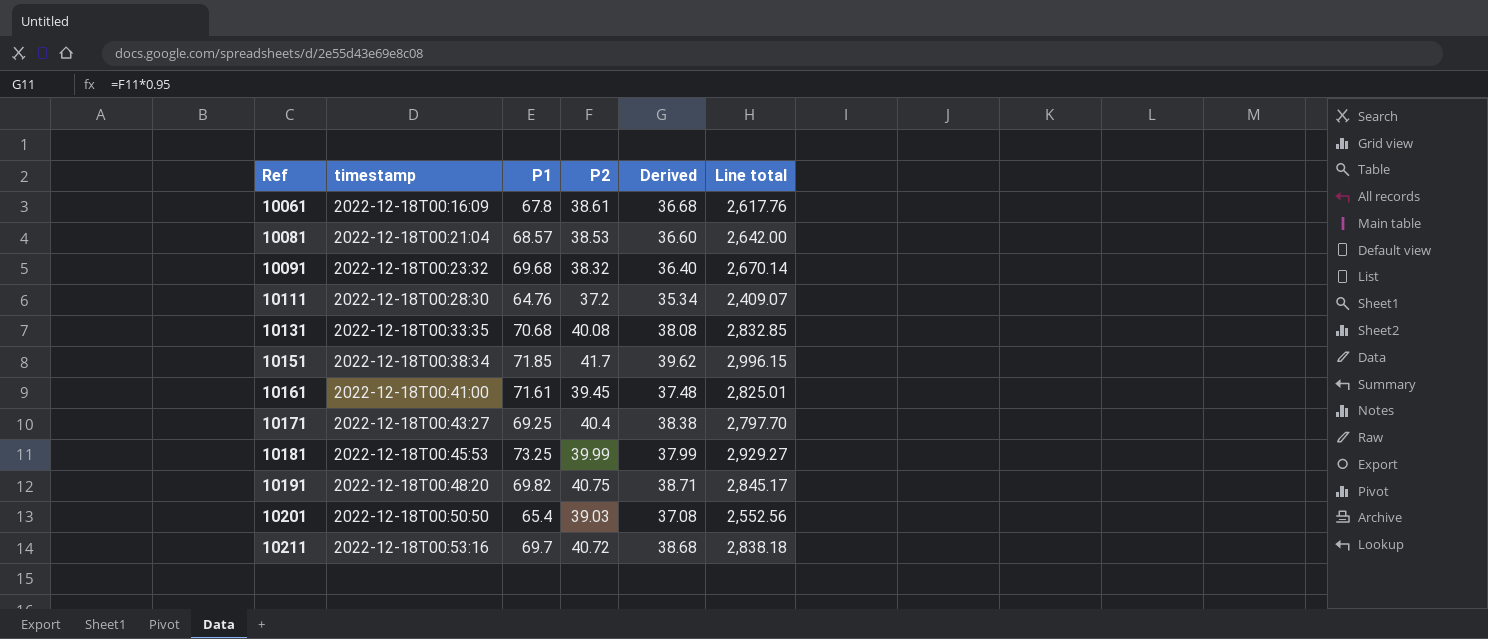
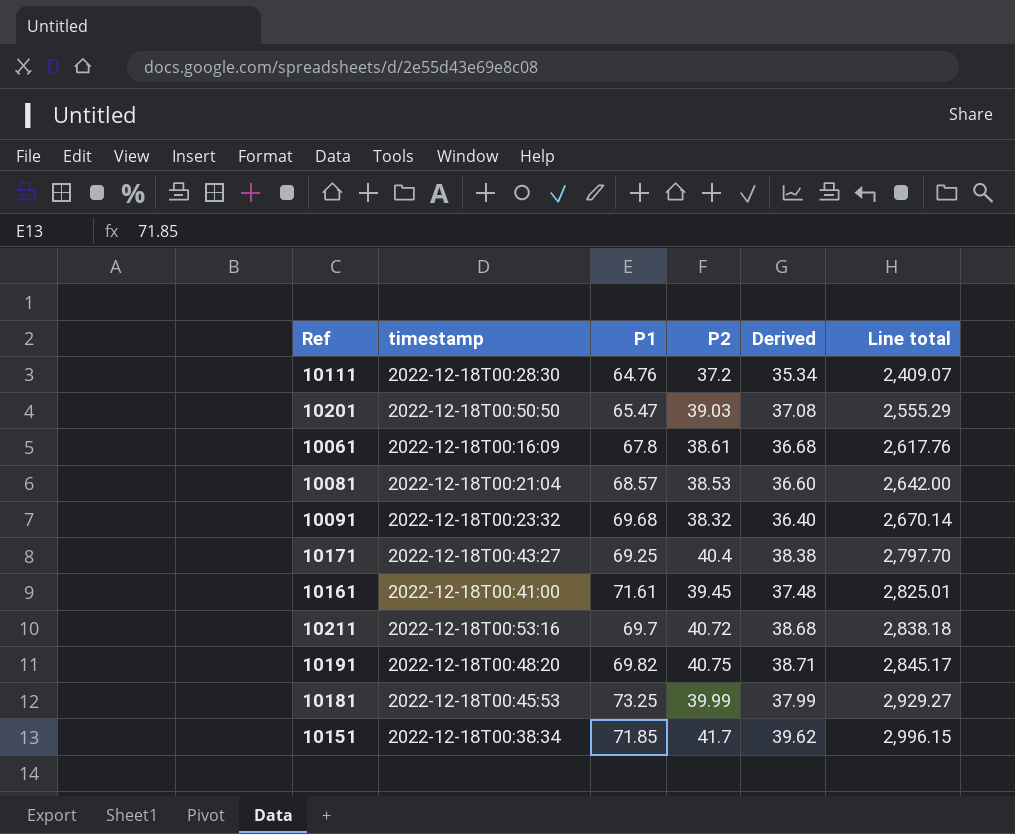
row order: Ref ascending -> Line total ascending
row 10131: 2022-12-18T00:33:35 | 70.68 | 40.08 | 38.08 | 2,832.85 -> none
10201 | P1: 65.4 -> 65.47
10201 | Line total: 2,552.56 -> 2,555.29

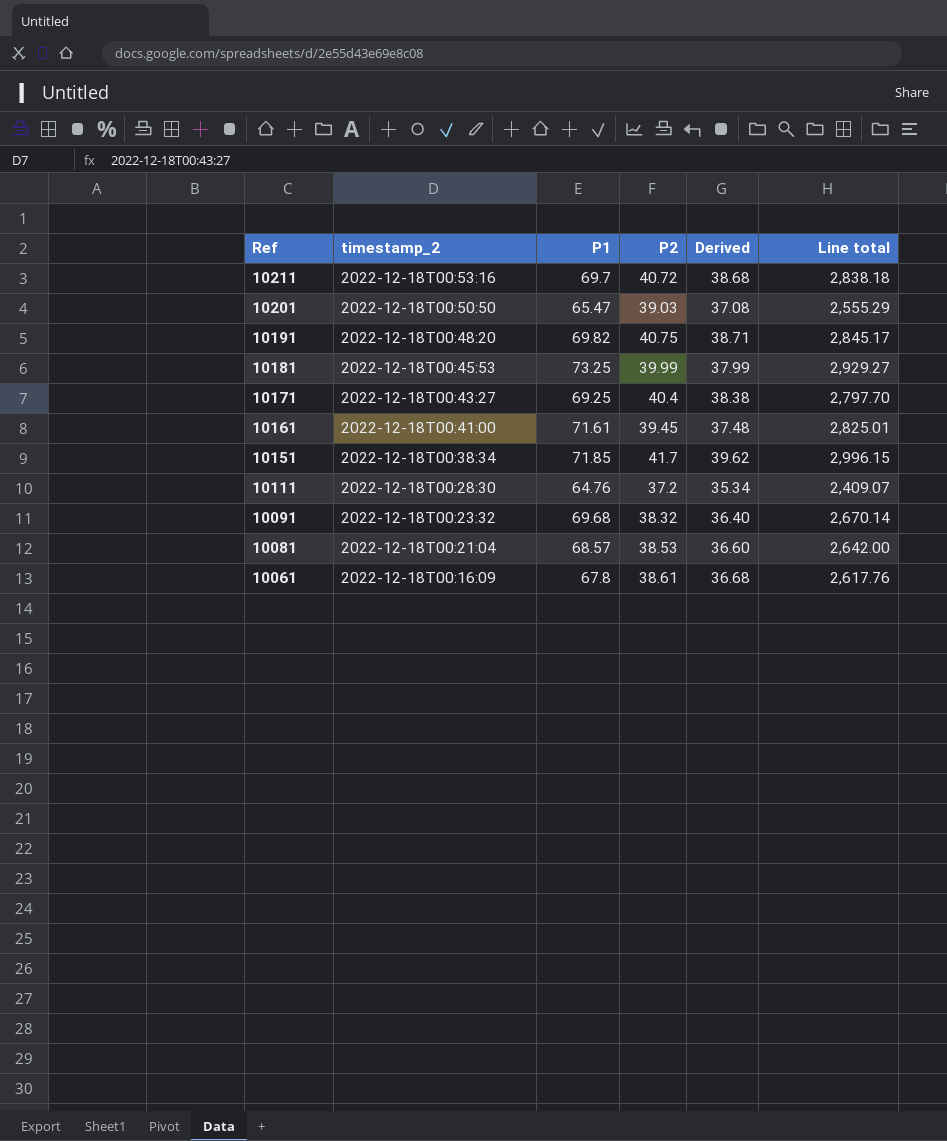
row order: Line total ascending -> Ref descending
column name: timestamp -> timestamp_2

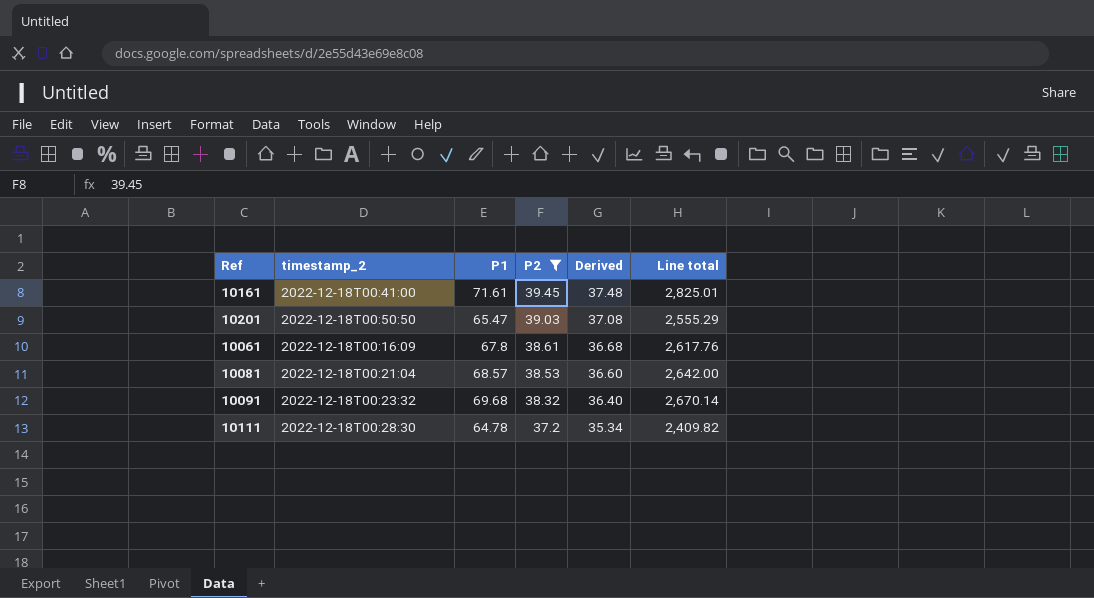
filter: none -> P2 <= 39.45
row order: Ref descending -> P2 descending
10111 | P1: 64.76 -> 64.78
10111 | Line total: 2,409.07 -> 2,409.82

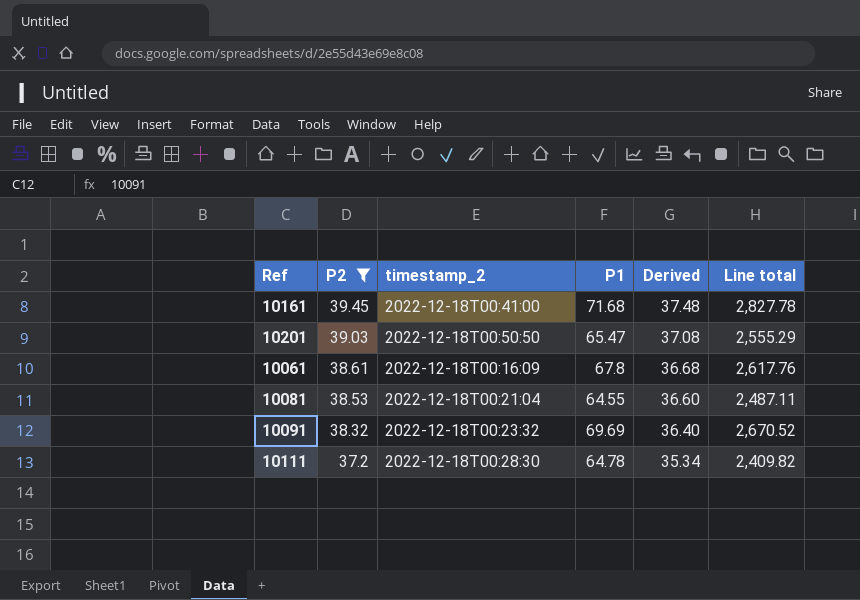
column P2 | position: 4 -> 2
10161 | P1: 71.61 -> 71.68
10161 | Line total: 2,825.01 -> 2,827.78
10081 | P1: 68.57 -> 64.55
10081 | Line total: 2,642.00 -> 2,487.11
10091 | P1: 69.68 -> 69.69
10091 | Line total: 2,670.14 -> 2,670.52

